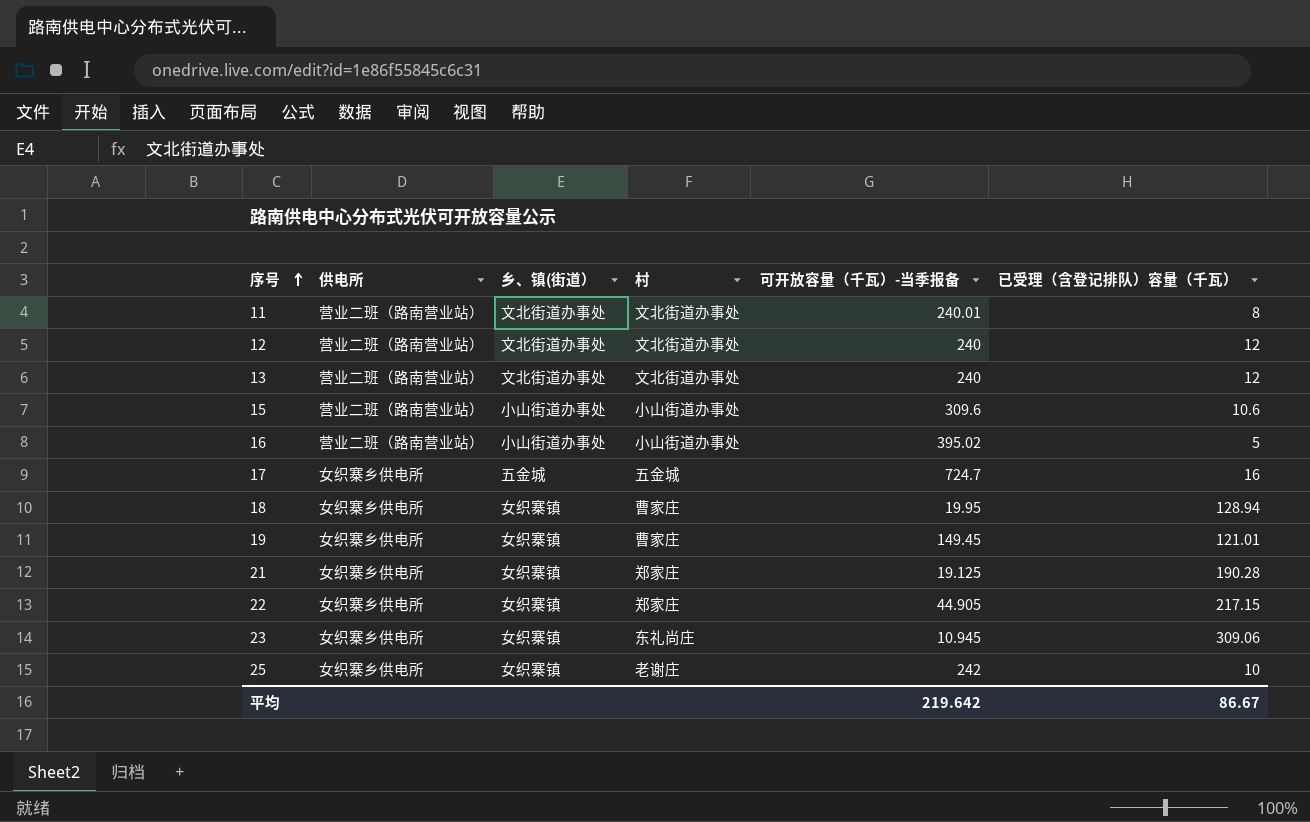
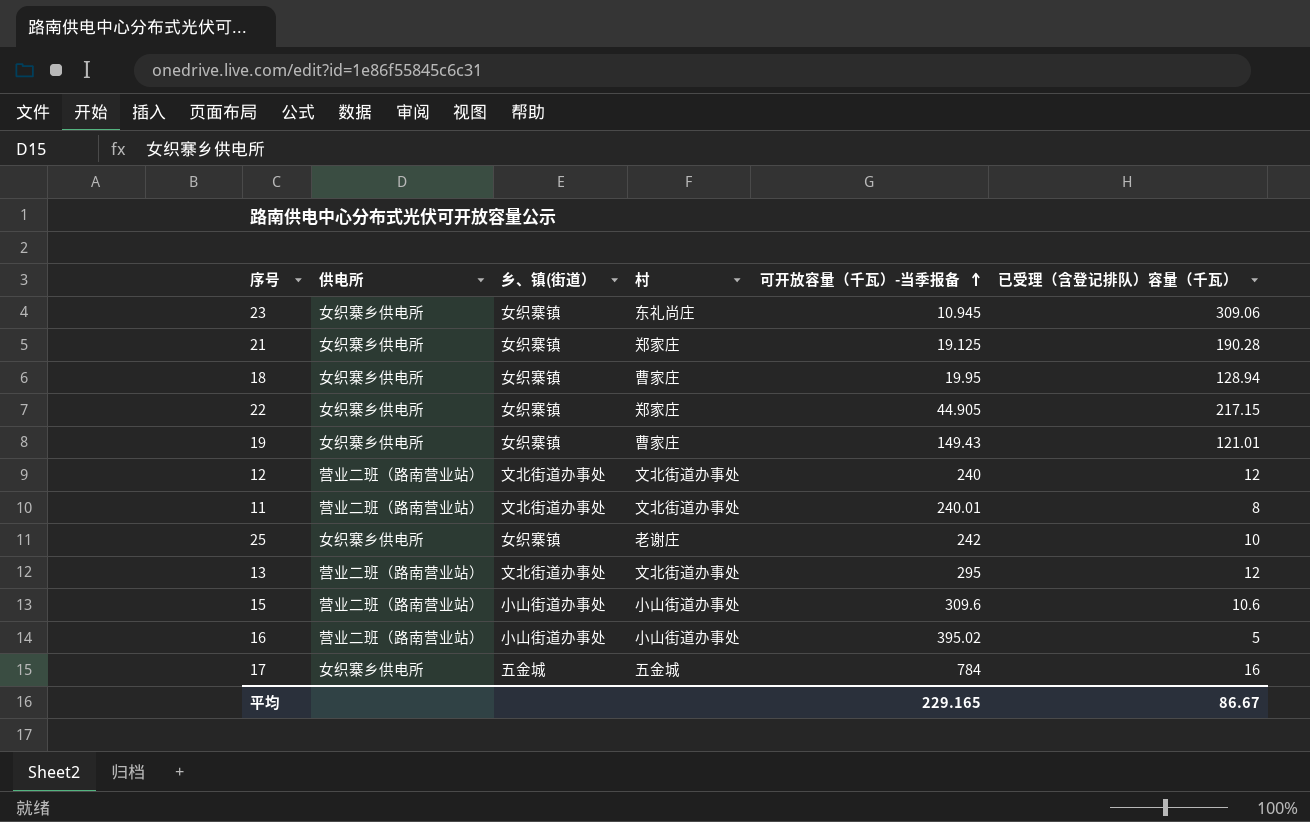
row order: 序号 ascending -> 可开放容量（千瓦）-当季报备 ascending
19 | 可开放容量（千瓦）-当季报备: 149.45 -> 149.43
13 | 可开放容量（千瓦）-当季报备: 240 -> 295
17 | 可开放容量（千瓦）-当季报备: 724.7 -> 784
平均 | 可开放容量（千瓦）-当季报备: 219.642 -> 229.165

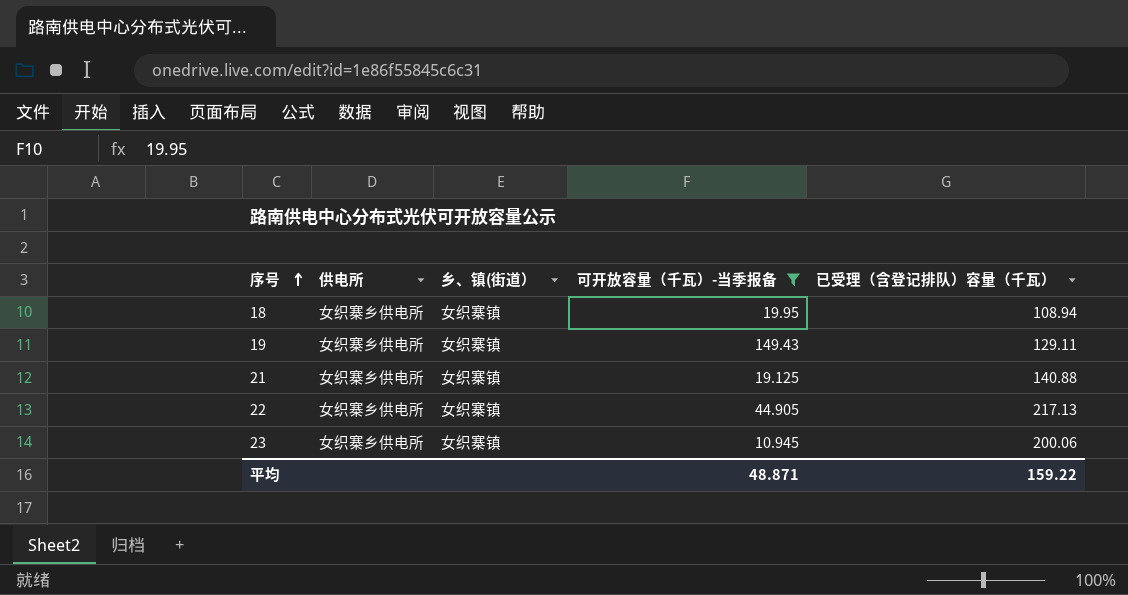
filter: none -> 可开放容量（千瓦）-当季报备 <= 149.43
row order: 可开放容量（千瓦）-当季报备 ascending -> 序号 ascending
column 村 | position: 4 -> none
18 | 已受理（含登记排队）容量（千瓦）: 128.94 -> 108.94
19 | 已受理（含登记排队）容量（千瓦）: 121.01 -> 129.11
21 | 已受理（含登记排队）容量（千瓦）: 190.28 -> 140.88
22 | 已受理（含登记排队）容量（千瓦）: 217.15 -> 217.13
23 | 已受理（含登记排队）容量（千瓦）: 309.06 -> 200.06
平均 | 可开放容量（千瓦）-当季报备: 229.165 -> 48.871
平均 | 已受理（含登记排队）容量（千瓦）: 86.67 -> 159.22

